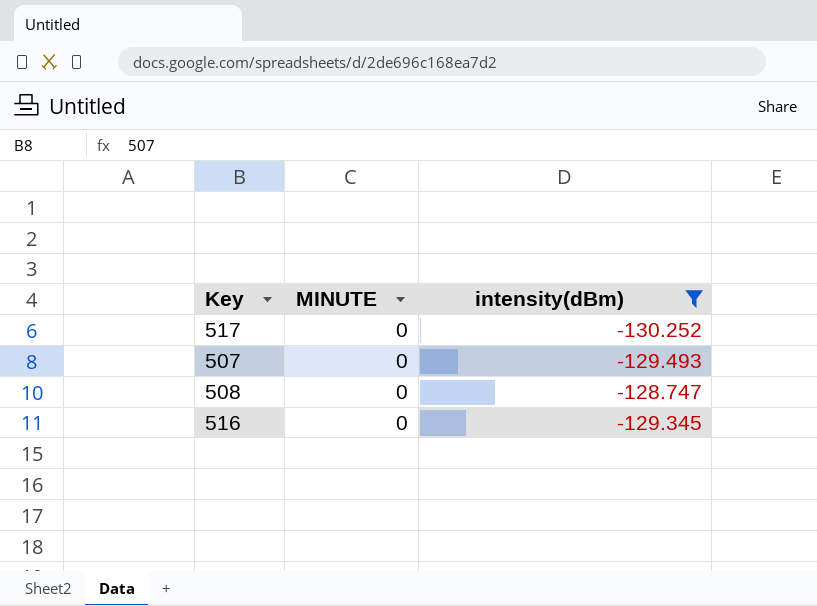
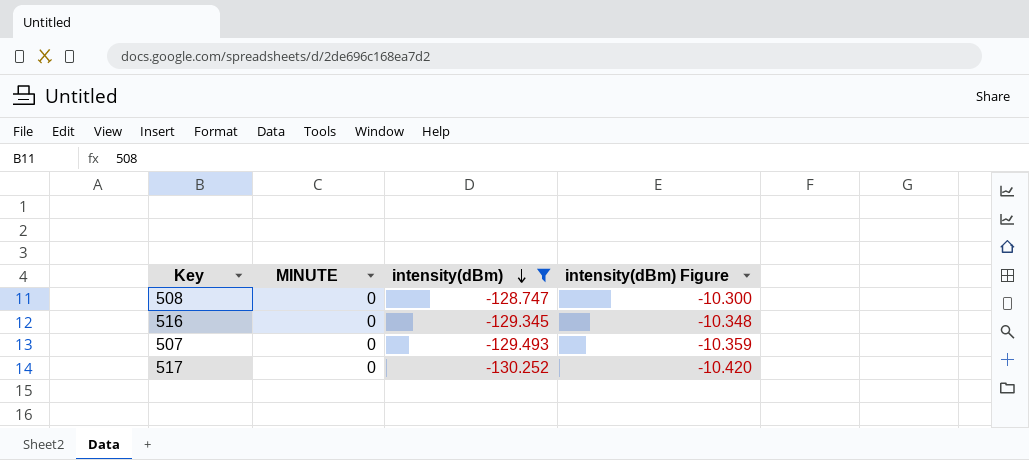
row order: none -> intensity(dBm) descending
column intensity(dBm) Figure | formula: none -> [intensity(dBm)] * 0.08

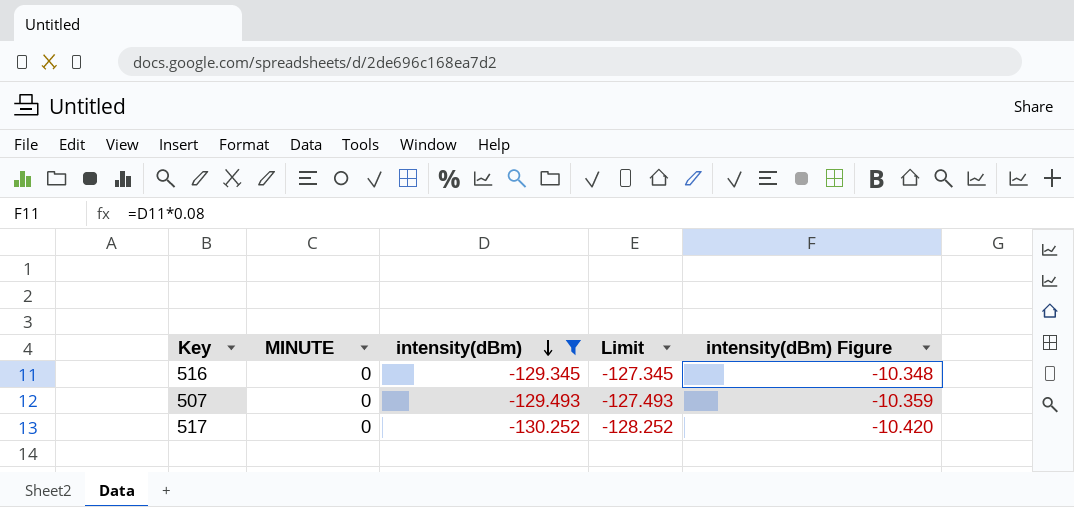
column Limit | formula: none -> [intensity(dBm)] + 2
row 508: 0 | -128.747 | -10.300 -> none

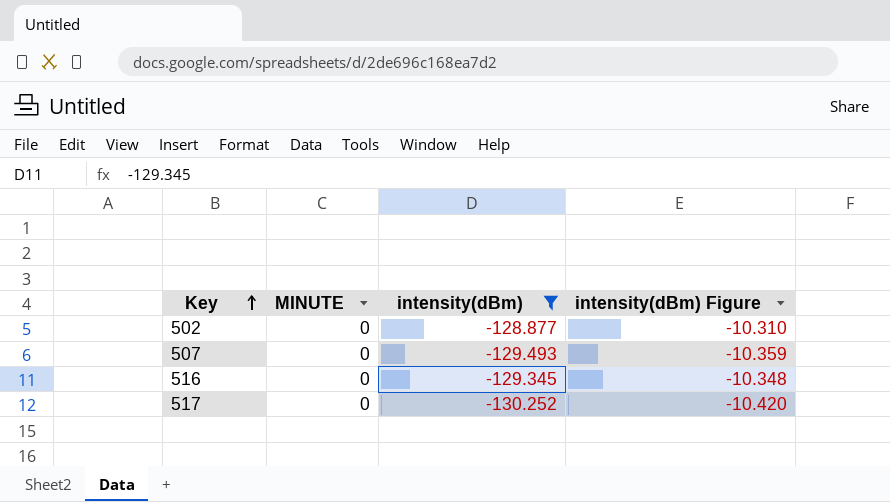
row order: intensity(dBm) descending -> Key ascending
column Limit | formula: [intensity(dBm)] + 2 -> none
row 502: none -> 0 | -128.877 | -10.310

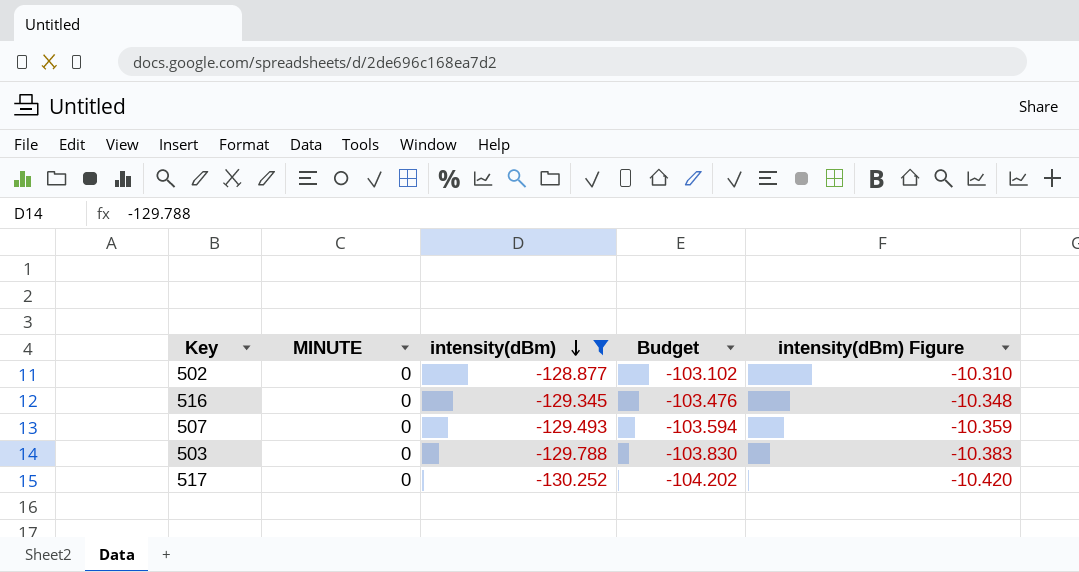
row order: Key ascending -> intensity(dBm) descending
column Budget | formula: none -> [intensity(dBm)] * 0.8
row 503: none -> 0 | -129.788 | -103.830 | -10.383

